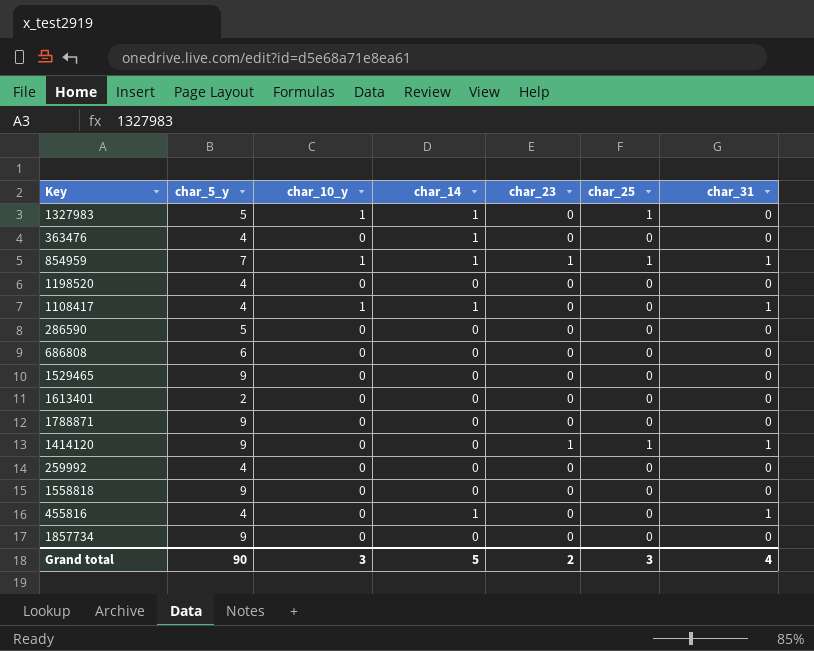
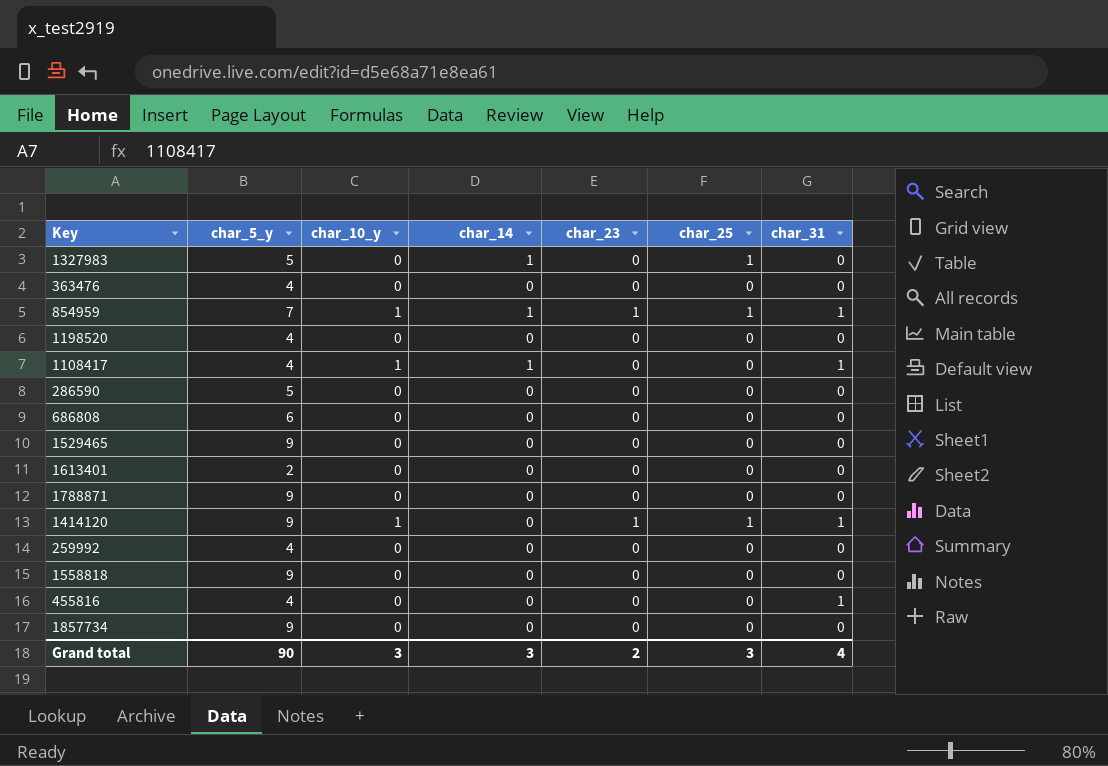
1327983 | char_10_y: 1 -> 0
363476 | char_14: 1 -> 0
1414120 | char_10_y: 0 -> 1
455816 | char_14: 1 -> 0
Grand total | char_14: 5 -> 3

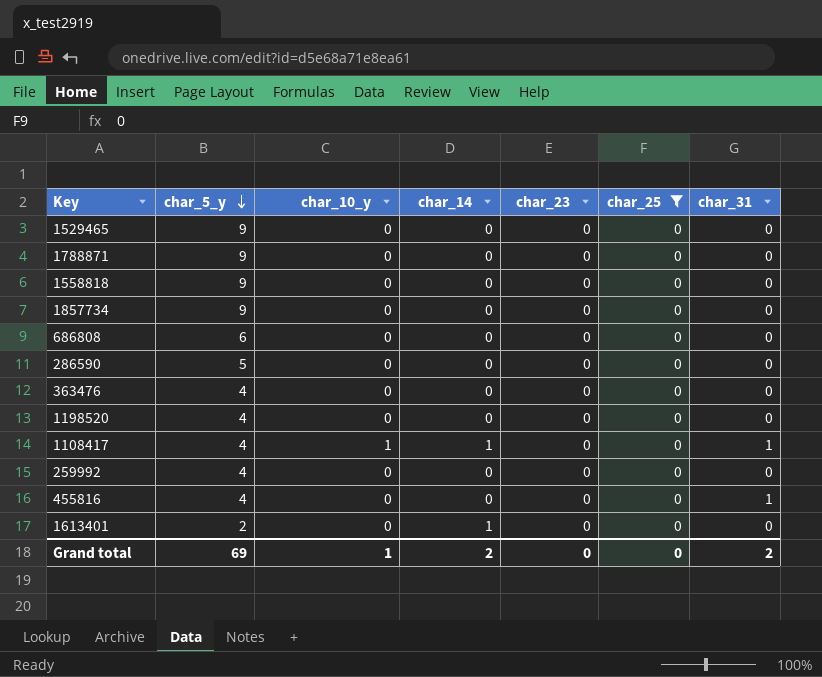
filter: none -> char_25 = 0
row order: none -> char_5_y descending
1613401 | char_14: 0 -> 1
Grand total | char_5_y: 90 -> 69
Grand total | char_10_y: 3 -> 1
Grand total | char_14: 3 -> 2
Grand total | char_23: 2 -> 0
Grand total | char_25: 3 -> 0
Grand total | char_31: 4 -> 2

